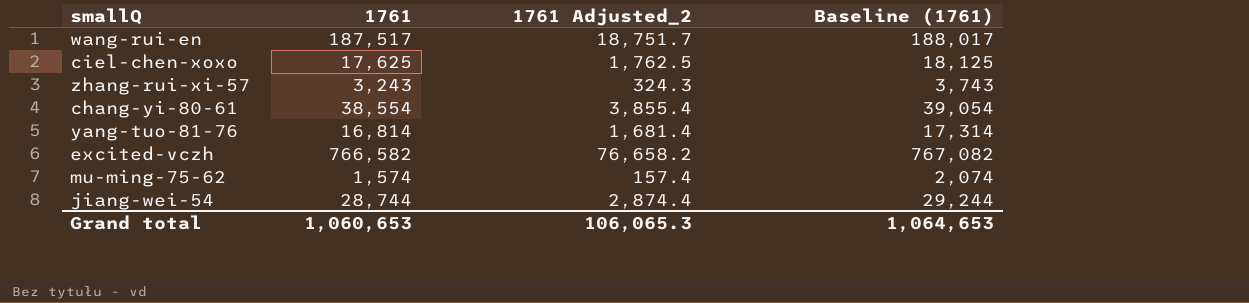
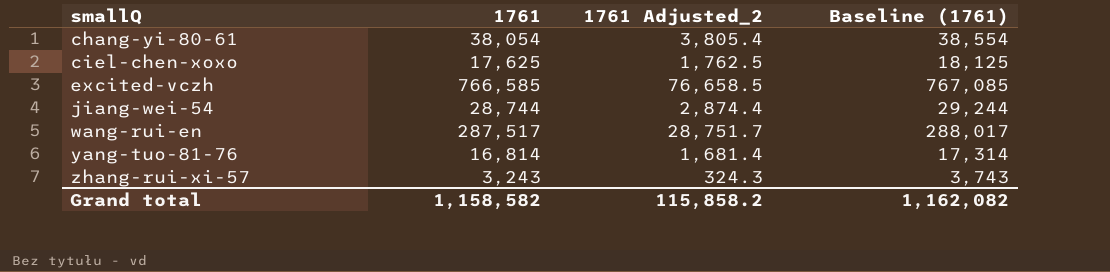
row order: none -> smallQ ascending
row mu-ming-75-62: 1,574 | 157.4 | 2,074 -> none
chang-yi-80-61 | 1761: 38,554 -> 38,054
chang-yi-80-61 | 1761 Adjusted_2: 3,855.4 -> 3,805.4
chang-yi-80-61 | Baseline (1761): 39,054 -> 38,554
excited-vczh | 1761: 766,582 -> 766,585
excited-vczh | 1761 Adjusted_2: 76,658.2 -> 76,658.5
excited-vczh | Baseline (1761): 767,082 -> 767,085
wang-rui-en | 1761: 187,517 -> 287,517
wang-rui-en | 1761 Adjusted_2: 18,751.7 -> 28,751.7
wang-rui-en | Baseline (1761): 188,017 -> 288,017
Grand total | 1761: 1,060,653 -> 1,158,582
Grand total | 1761 Adjusted_2: 106,065.3 -> 115,858.2
Grand total | Baseline (1761): 1,064,653 -> 1,162,082

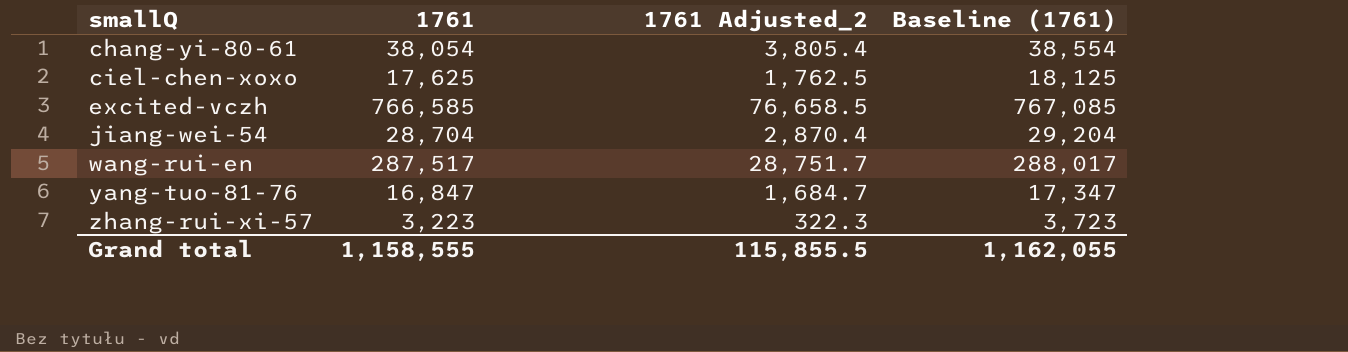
jiang-wei-54 | 1761: 28,744 -> 28,704
jiang-wei-54 | 1761 Adjusted_2: 2,874.4 -> 2,870.4
jiang-wei-54 | Baseline (1761): 29,244 -> 29,204
yang-tuo-81-76 | 1761: 16,814 -> 16,847
yang-tuo-81-76 | 1761 Adjusted_2: 1,681.4 -> 1,684.7
yang-tuo-81-76 | Baseline (1761): 17,314 -> 17,347
zhang-rui-xi-57 | 1761: 3,243 -> 3,223
zhang-rui-xi-57 | 1761 Adjusted_2: 324.3 -> 322.3
zhang-rui-xi-57 | Baseline (1761): 3,743 -> 3,723
Grand total | 1761: 1,158,582 -> 1,158,555
Grand total | 1761 Adjusted_2: 115,858.2 -> 115,855.5
Grand total | Baseline (1761): 1,162,082 -> 1,162,055

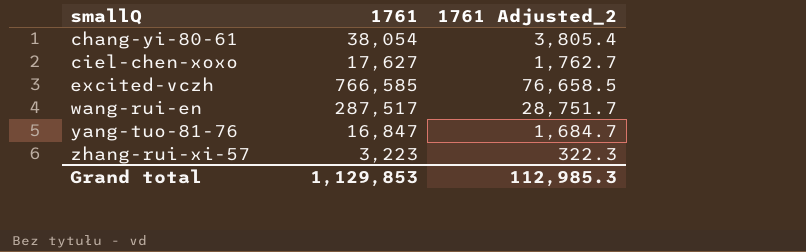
column Baseline (1761) | formula: [1761] + 500 -> none
row jiang-wei-54: 28,704 | 2,870.4 | 29,204 -> none
ciel-chen-xoxo | 1761: 17,625 -> 17,627
ciel-chen-xoxo | 1761 Adjusted_2: 1,762.5 -> 1,762.7
Grand total | 1761: 1,158,555 -> 1,129,853
Grand total | 1761 Adjusted_2: 115,855.5 -> 112,985.3

